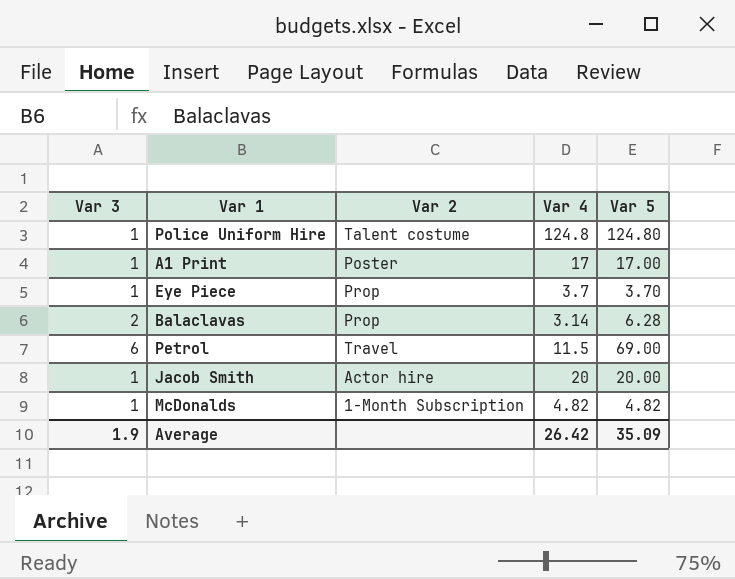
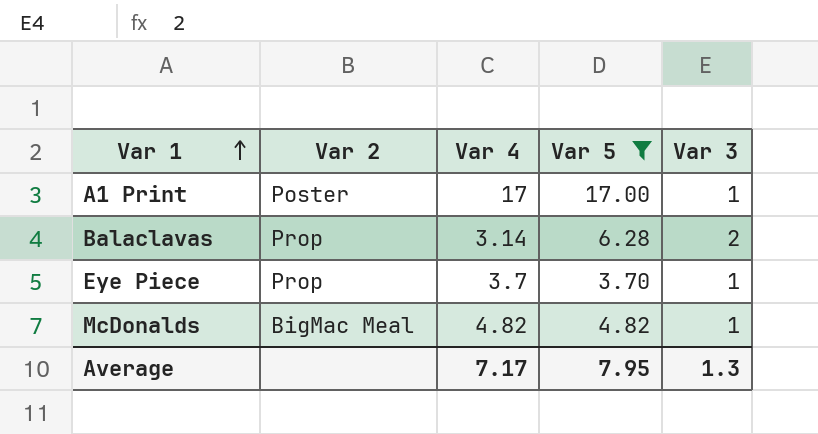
filter: none -> Var 5 <= 17.00
row order: none -> Var 1 ascending
column Var 3 | position: 1 -> 5
McDonalds | Var 2: 1-Month Subscription -> BigMac Meal
Average | Var 4: 26.42 -> 7.17
Average | Var 5: 35.09 -> 7.95
Average | Var 3: 1.9 -> 1.3

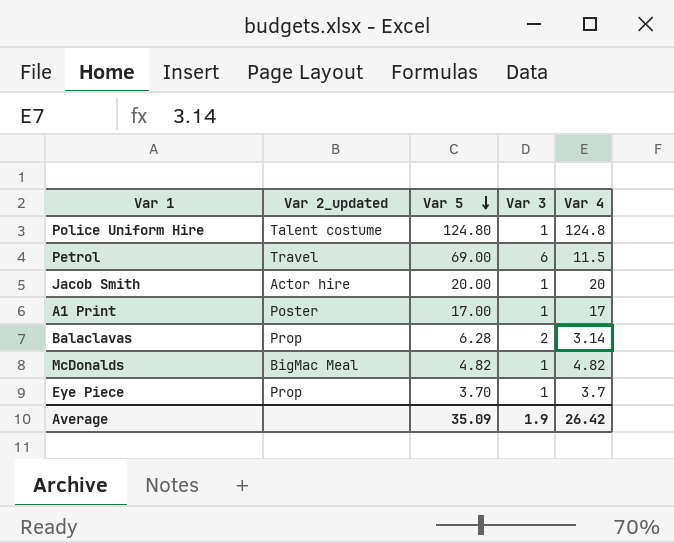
filter: Var 5 <= 17.00 -> none
row order: Var 1 ascending -> Var 5 descending
column name: Var 2 -> Var 2_updated
column Var 4 | position: 3 -> 5
Average | Var 5: 7.95 -> 35.09
Average | Var 3: 1.3 -> 1.9
Average | Var 4: 7.17 -> 26.42

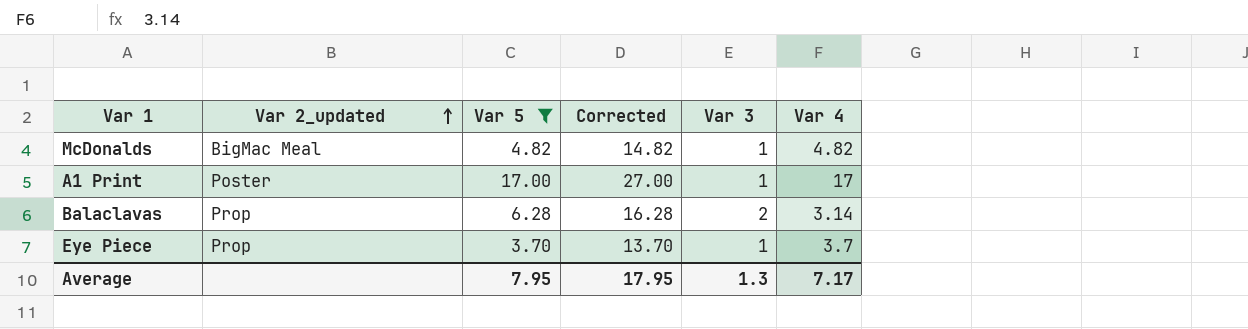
filter: none -> Var 5 <= 17.00
row order: Var 5 descending -> Var 2_updated ascending
column Corrected | formula: none -> [Var 5] + 10
Average | Var 5: 35.09 -> 7.95
Average | Var 3: 1.9 -> 1.3
Average | Var 4: 26.42 -> 7.17

